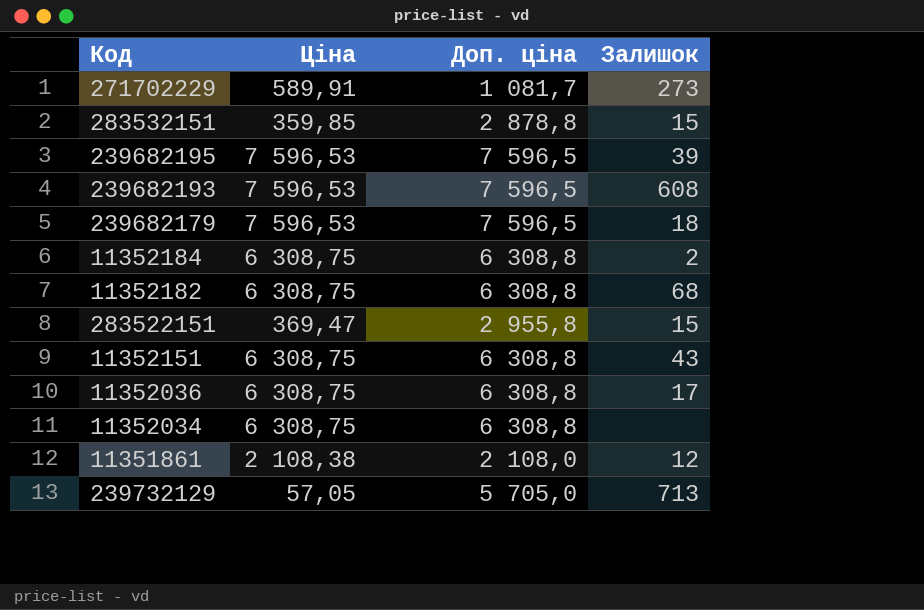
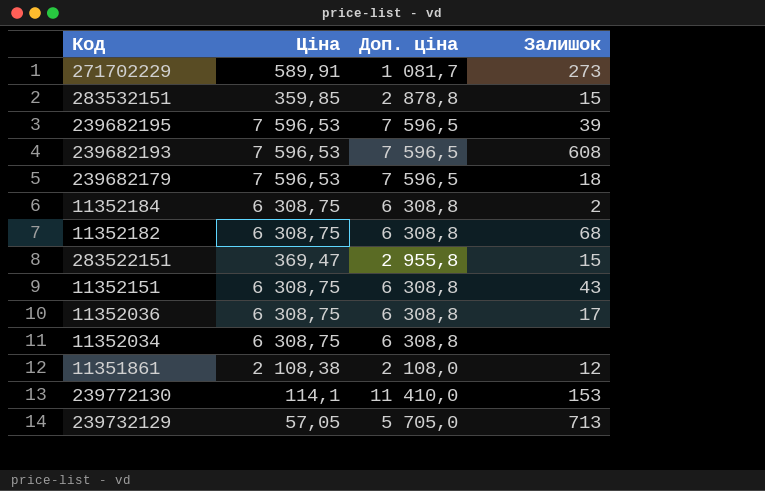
row 239772130: none -> 114,1 | 11 410,0 | 153

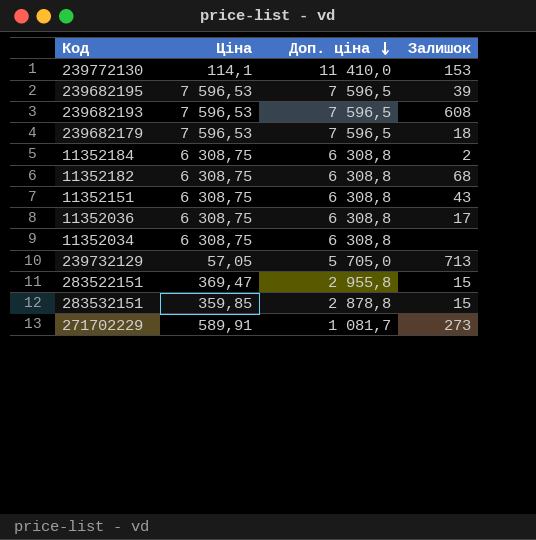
row order: none -> Доп. ціна descending
row 11351861: 2 108,38 | 2 108,0 | 12 -> none

